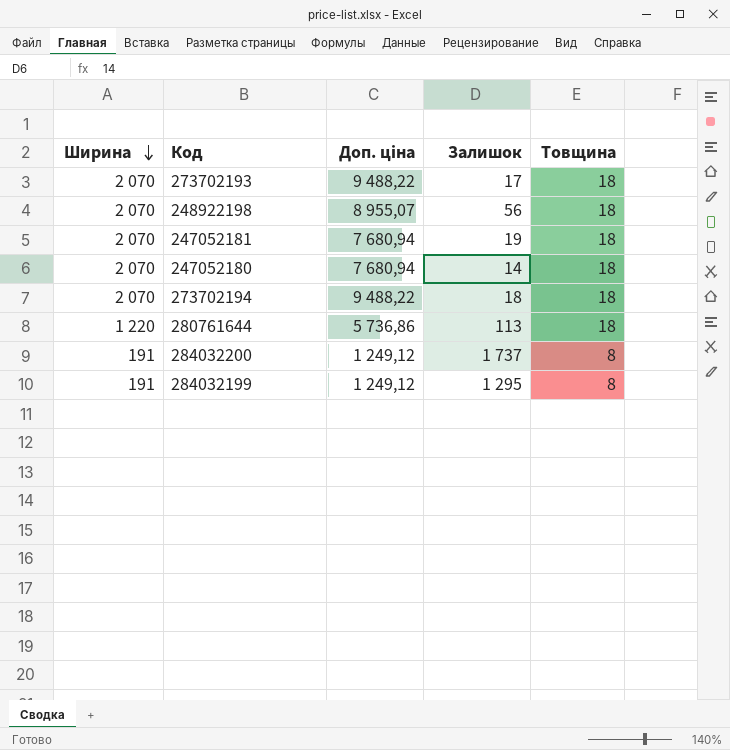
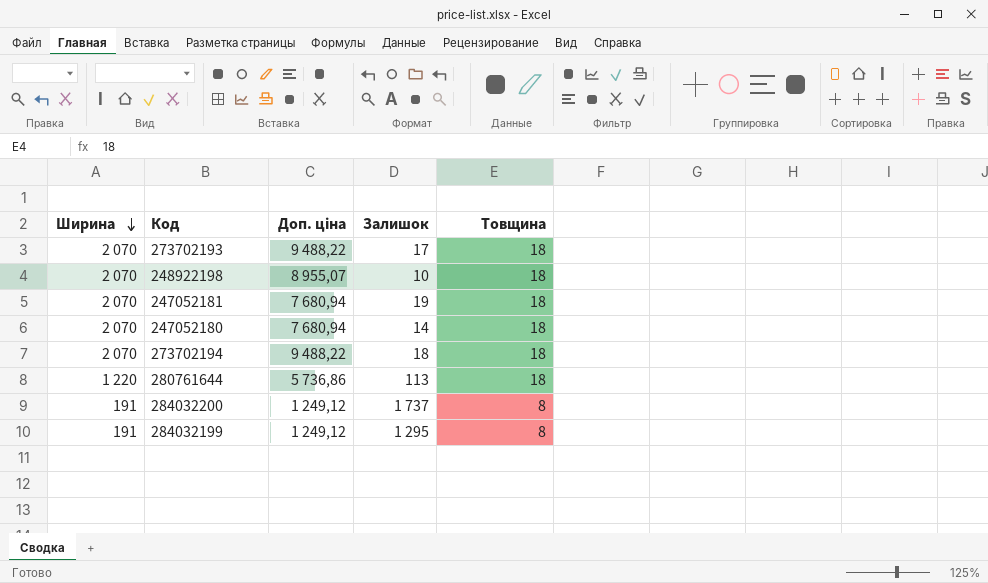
248922198 | Залишок: 56 -> 10

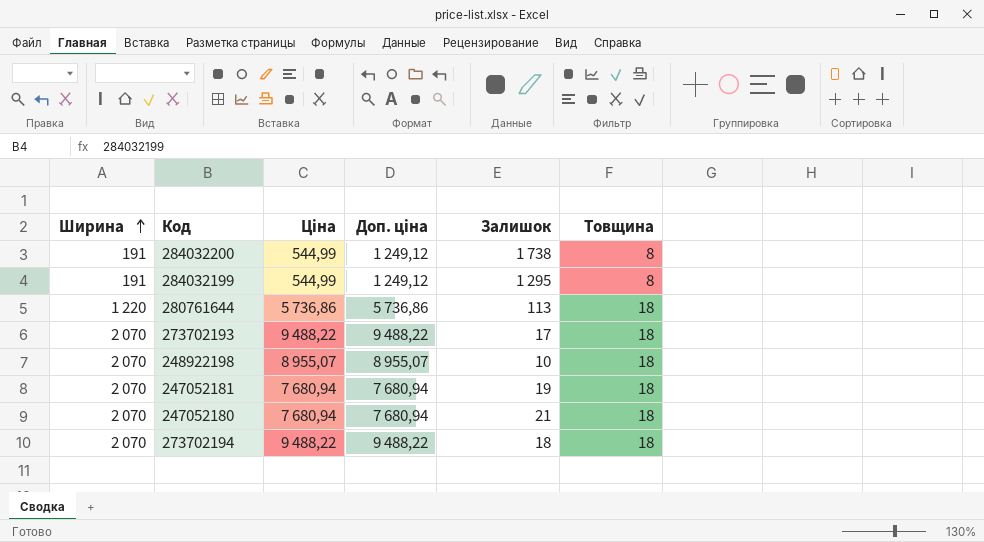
row order: Ширина descending -> Ширина ascending
column Ціна | position: none -> 3
284032200 | Залишок: 1 737 -> 1 738
247052180 | Залишок: 14 -> 21

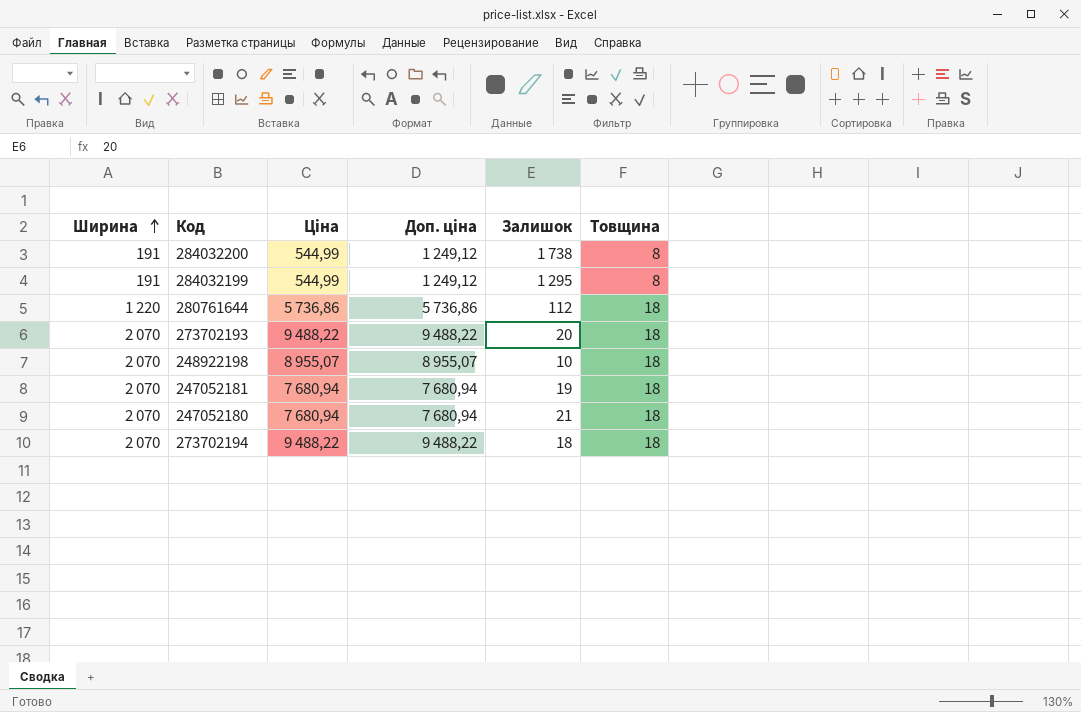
280761644 | Залишок: 113 -> 112
273702193 | Залишок: 17 -> 20

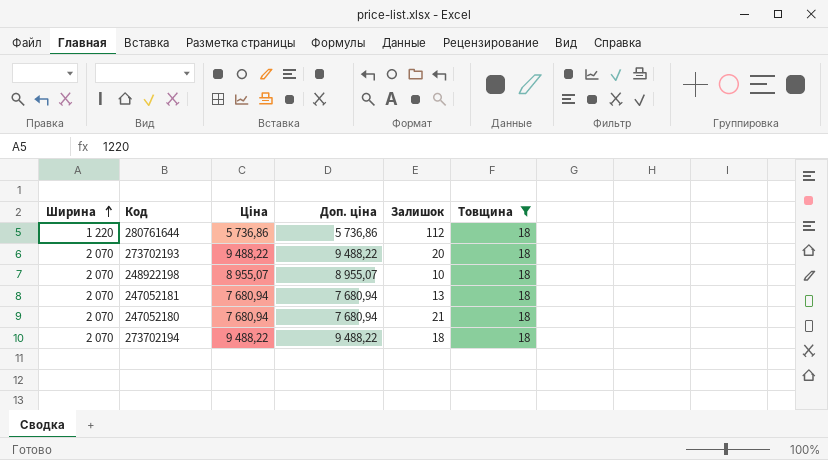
filter: none -> Товщина = 18
247052181 | Залишок: 19 -> 13

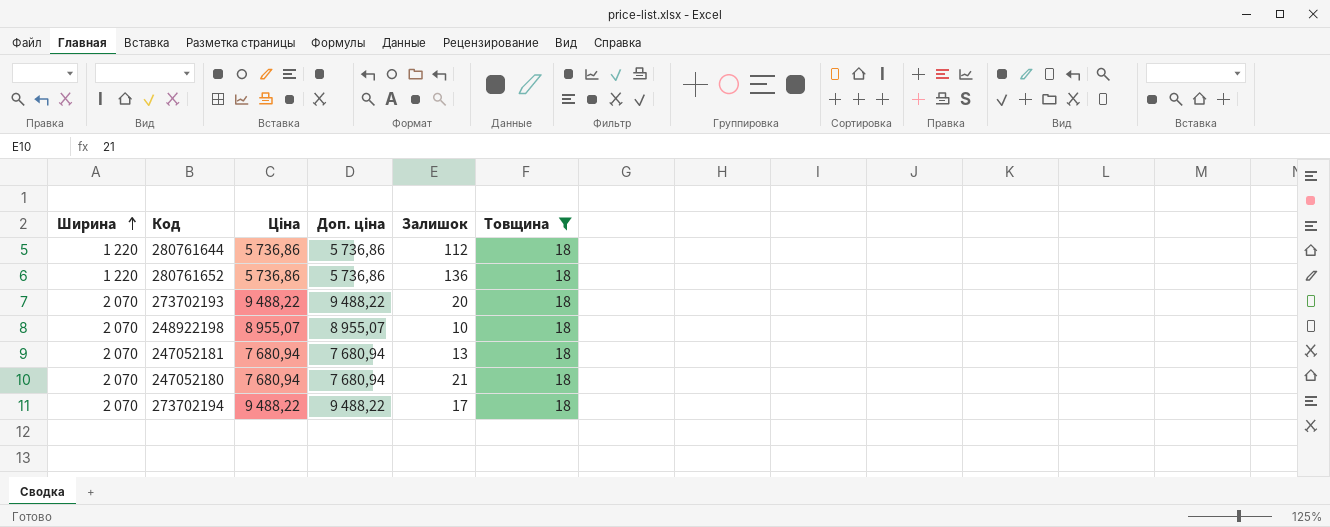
row 280761652: none -> 1 220 | 5 736,86 | 5 736,86 | 136 | 18
273702194 | Залишок: 18 -> 17

